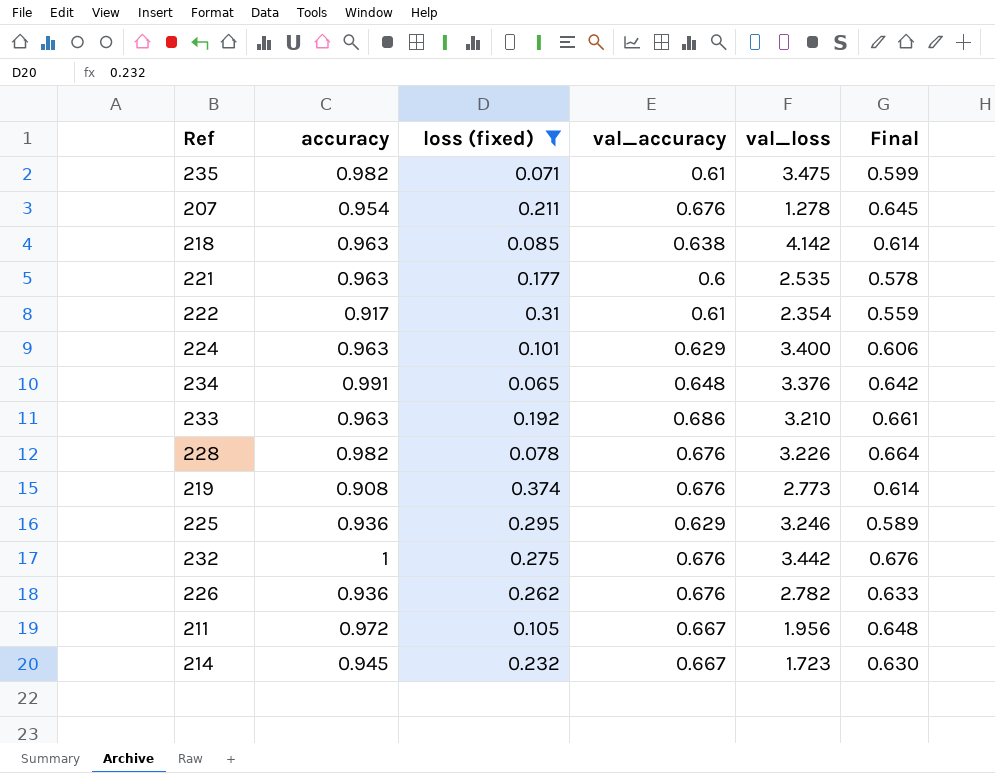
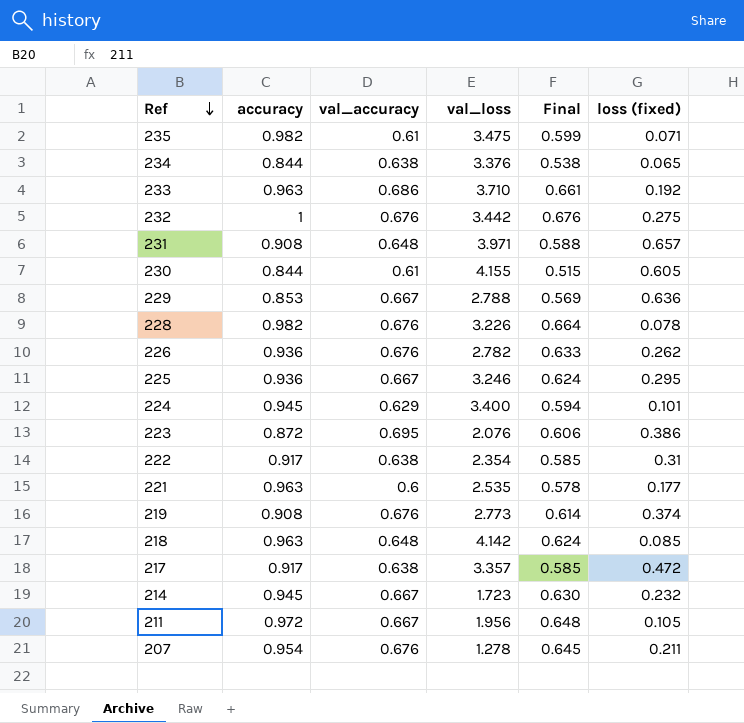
filter: loss (fixed) <= 0.374 -> none
row order: none -> Ref descending
column loss (fixed) | position: 3 -> 6
234 | accuracy: 0.991 -> 0.844
234 | val_accuracy: 0.648 -> 0.638
234 | Final: 0.642 -> 0.538
233 | val_loss: 3.210 -> 3.710
225 | val_accuracy: 0.629 -> 0.667
225 | Final: 0.589 -> 0.624
224 | accuracy: 0.963 -> 0.945
224 | Final: 0.606 -> 0.594
222 | val_accuracy: 0.61 -> 0.638
222 | Final: 0.559 -> 0.585
218 | val_accuracy: 0.638 -> 0.648
218 | Final: 0.614 -> 0.624

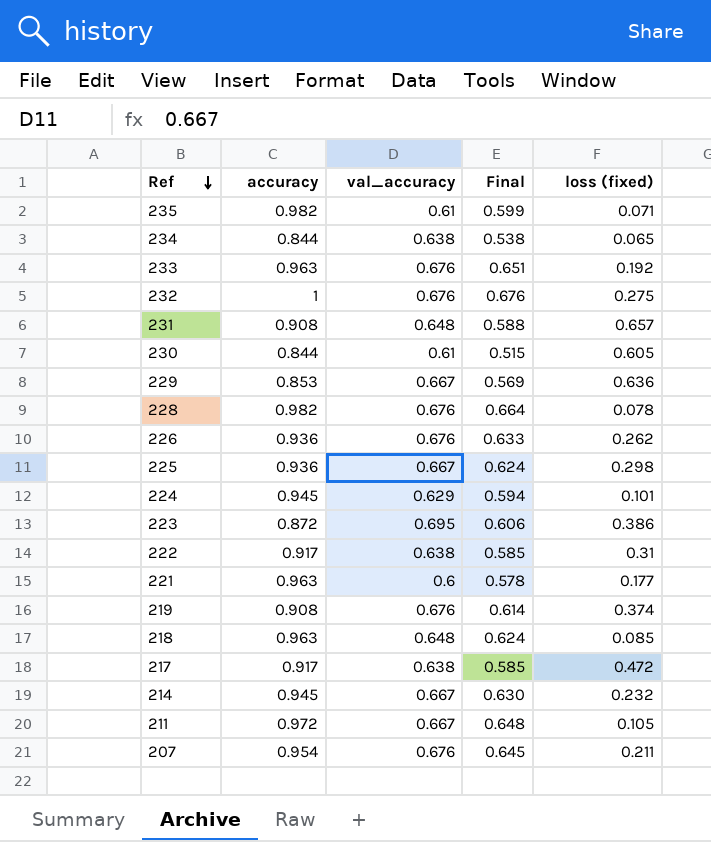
column val_loss | position: 4 -> none
233 | val_accuracy: 0.686 -> 0.676
233 | Final: 0.661 -> 0.651
225 | loss (fixed): 0.295 -> 0.298

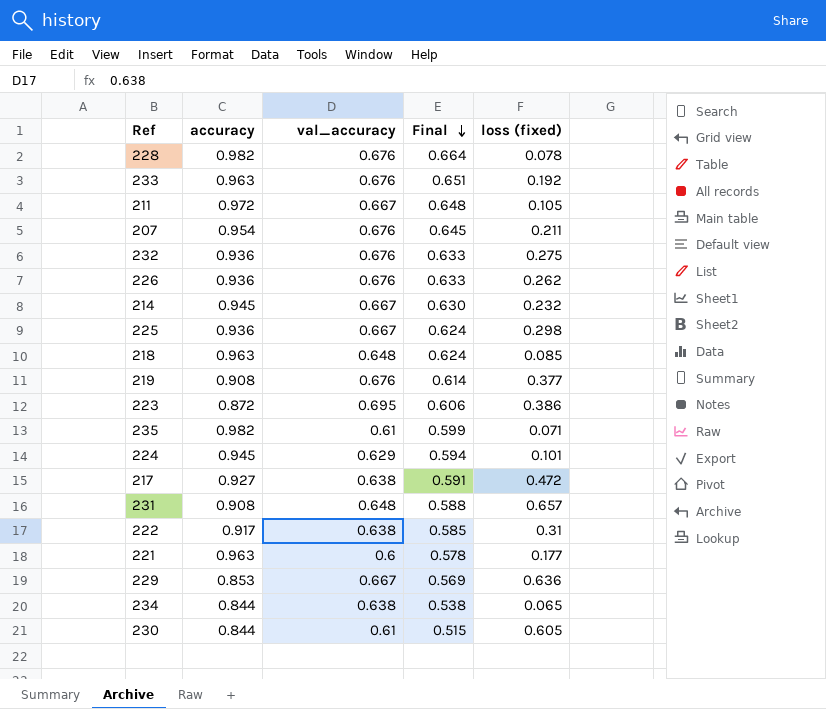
row order: Ref descending -> Final descending
232 | accuracy: 1 -> 0.936
232 | Final: 0.676 -> 0.633
219 | loss (fixed): 0.374 -> 0.377
217 | accuracy: 0.917 -> 0.927
217 | Final: 0.585 -> 0.591

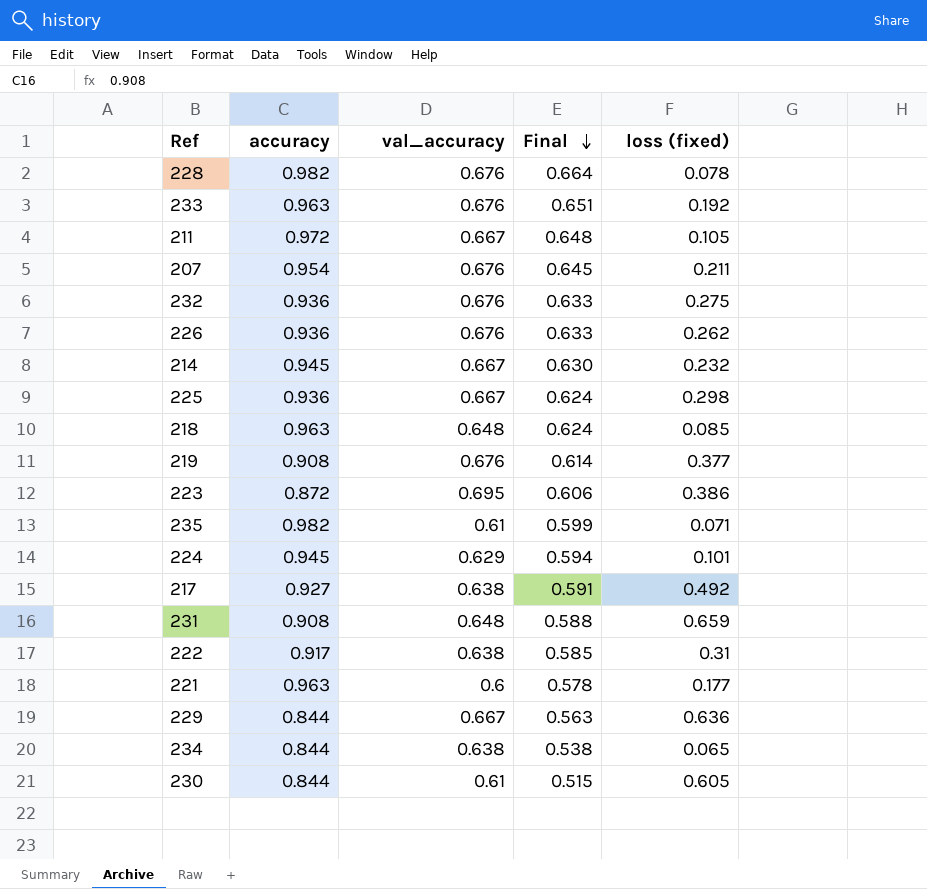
217 | loss (fixed): 0.472 -> 0.492
231 | loss (fixed): 0.657 -> 0.659
229 | accuracy: 0.853 -> 0.844
229 | Final: 0.569 -> 0.563

